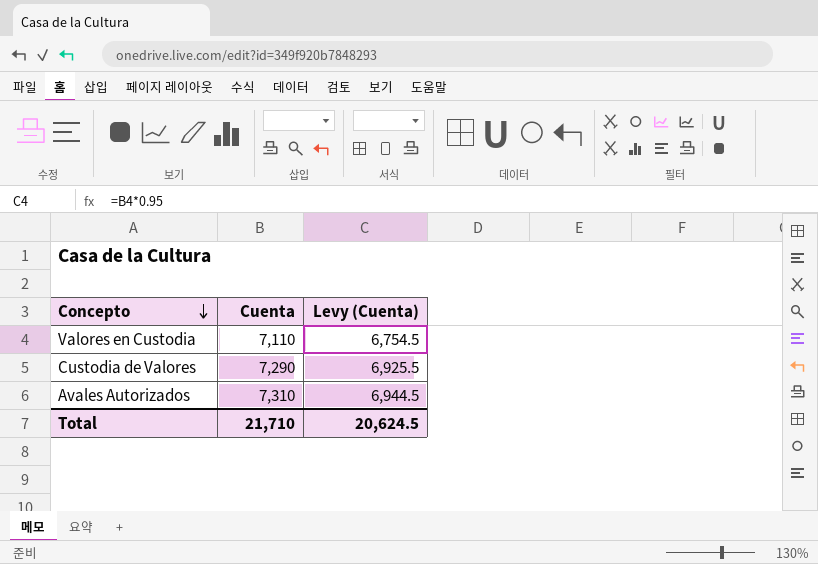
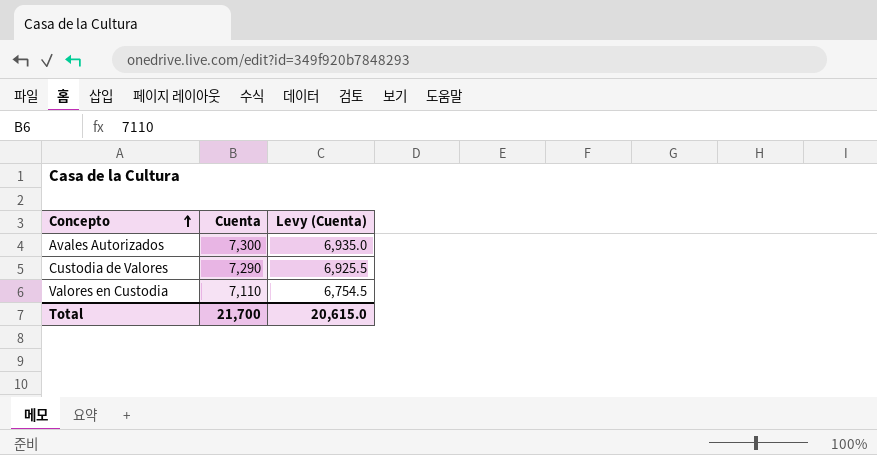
row order: Concepto descending -> Concepto ascending
Avales Autorizados | Cuenta: 7,310 -> 7,300
Avales Autorizados | Levy (Cuenta): 6,944.5 -> 6,935.0
Total | Cuenta: 21,710 -> 21,700
Total | Levy (Cuenta): 20,624.5 -> 20,615.0

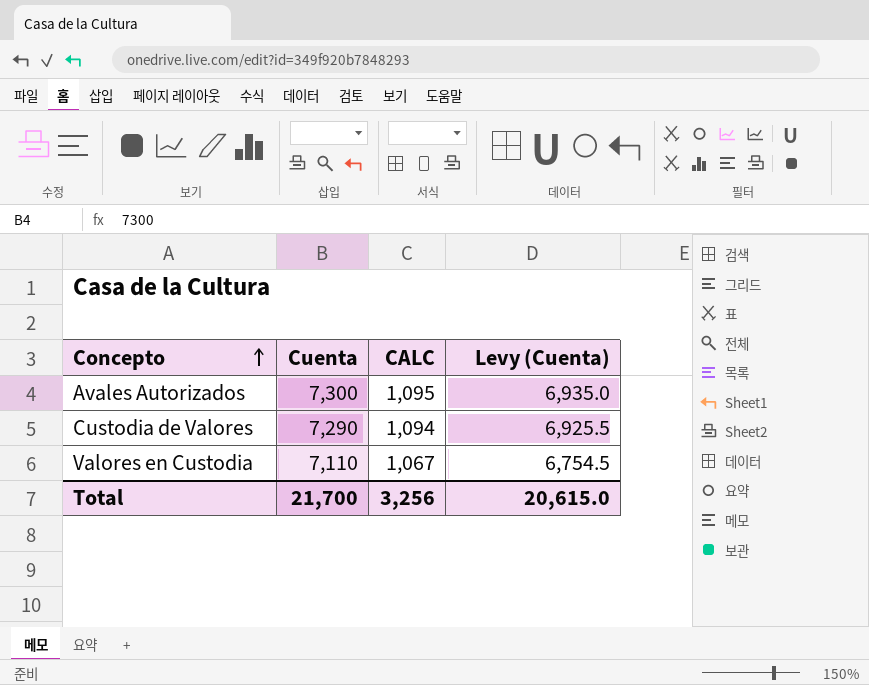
column CALC | formula: none -> [Cuenta] * 0.15

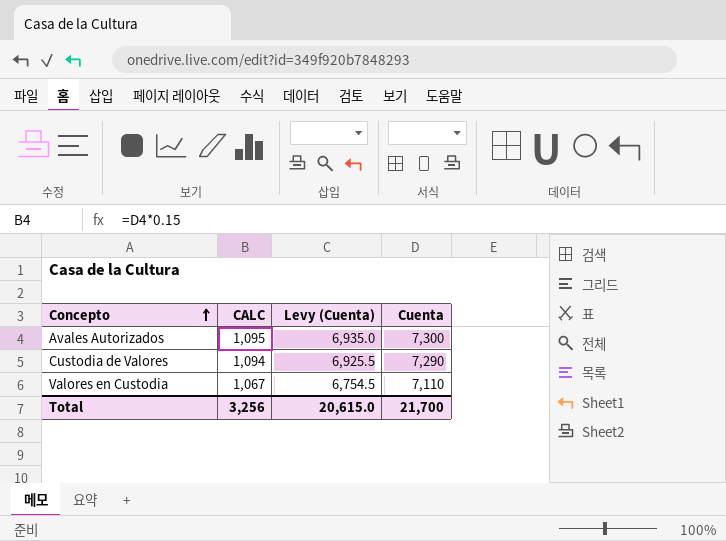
column Cuenta | position: 2 -> 4

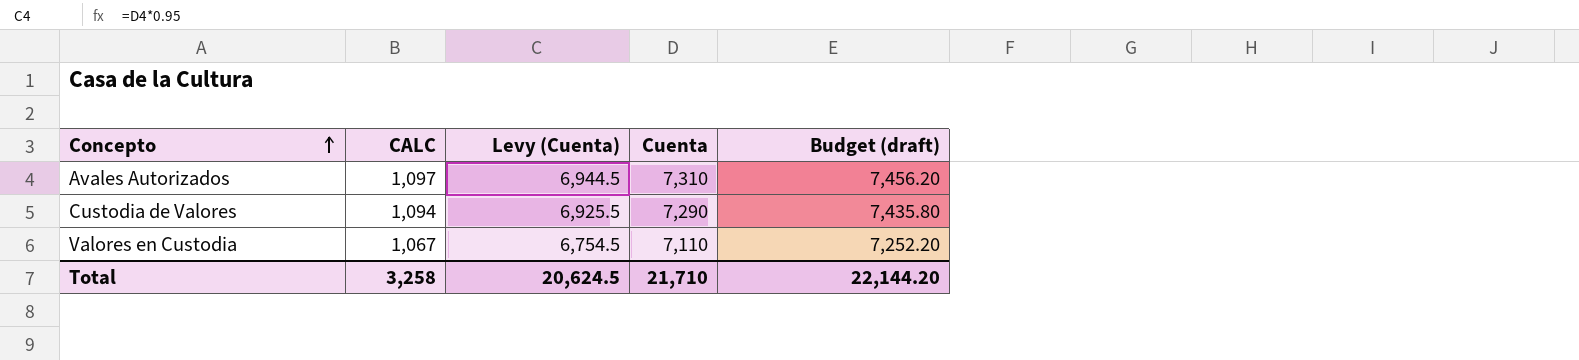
column Budget (draft) | formula: none -> [Cuenta] * 1.02
Avales Autorizados | CALC: 1,095 -> 1,097
Avales Autorizados | Levy (Cuenta): 6,935.0 -> 6,944.5
Avales Autorizados | Cuenta: 7,300 -> 7,310
Total | CALC: 3,256 -> 3,258
Total | Levy (Cuenta): 20,615.0 -> 20,624.5
Total | Cuenta: 21,700 -> 21,710

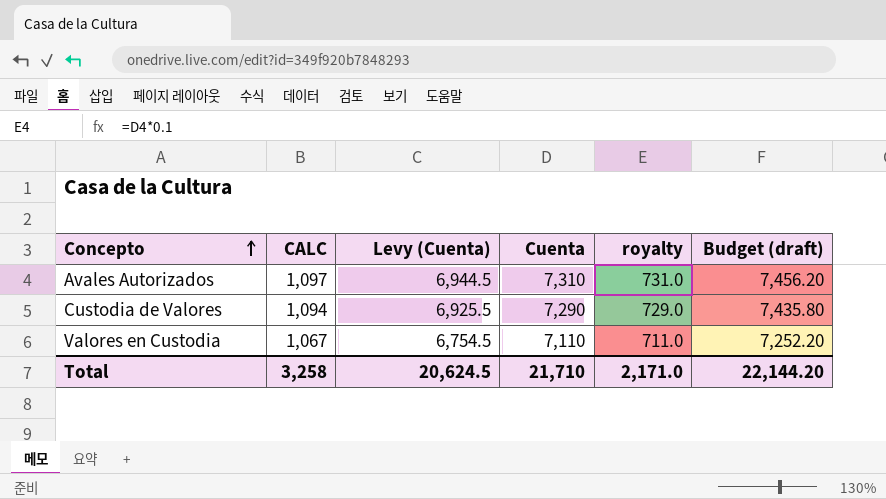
column royalty | formula: none -> [Cuenta] * 0.1

